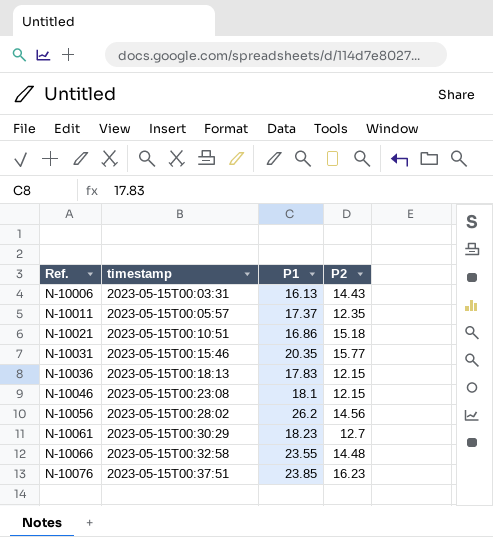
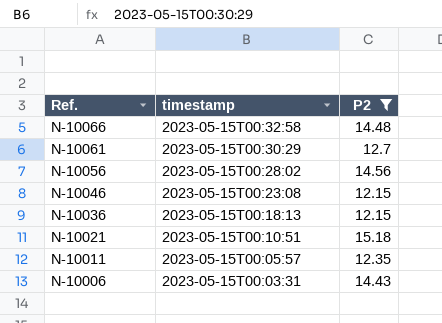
filter: none -> P2 <= 15.18
row order: Ref. ascending -> Ref. descending
column P1 | position: 3 -> none

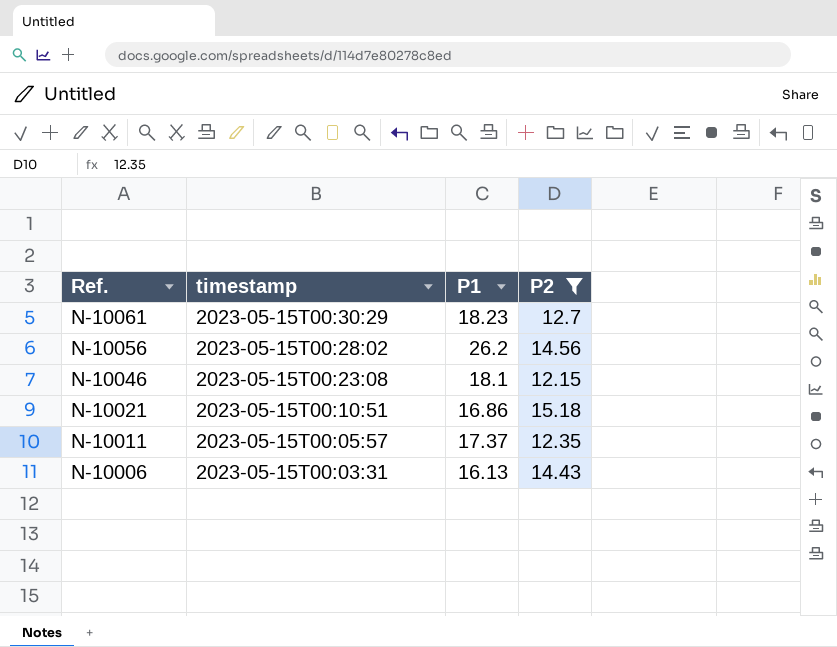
column P1 | position: none -> 3
row N-10066: 2023-05-15T00:32:58 | 14.48 -> none
row N-10036: 2023-05-15T00:18:13 | 12.15 -> none

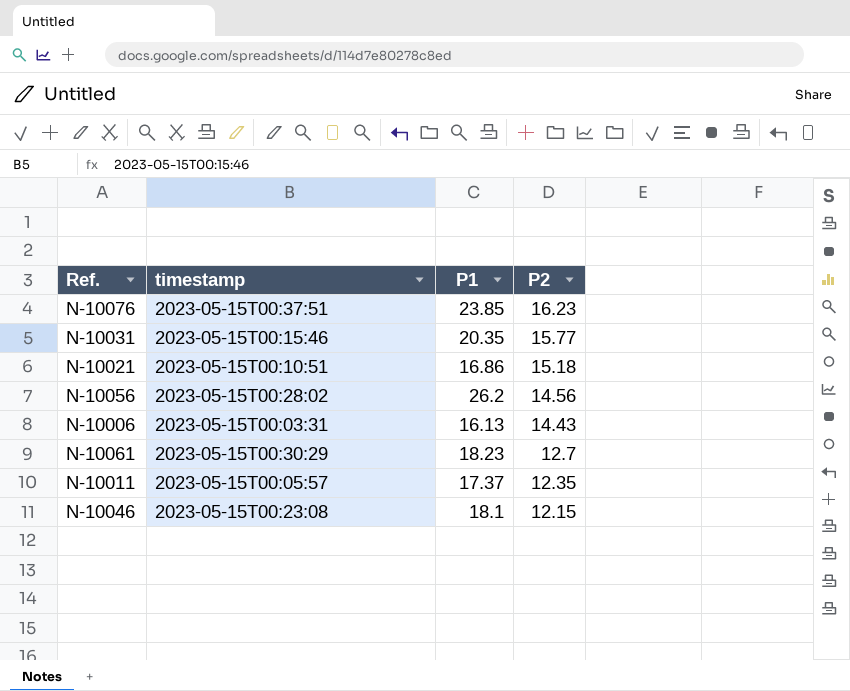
filter: P2 <= 15.18 -> none
row order: Ref. descending -> P2 descending

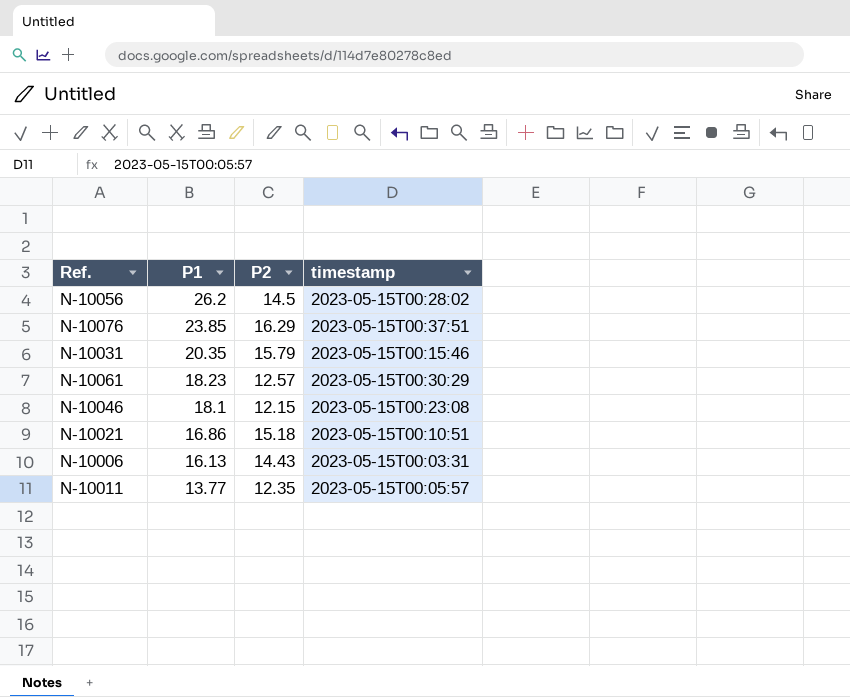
row order: P2 descending -> P1 descending
column timestamp | position: 2 -> 4
N-10056 | P2: 14.56 -> 14.5
N-10076 | P2: 16.23 -> 16.29
N-10031 | P2: 15.77 -> 15.79
N-10061 | P2: 12.7 -> 12.57
N-10011 | P1: 17.37 -> 13.77

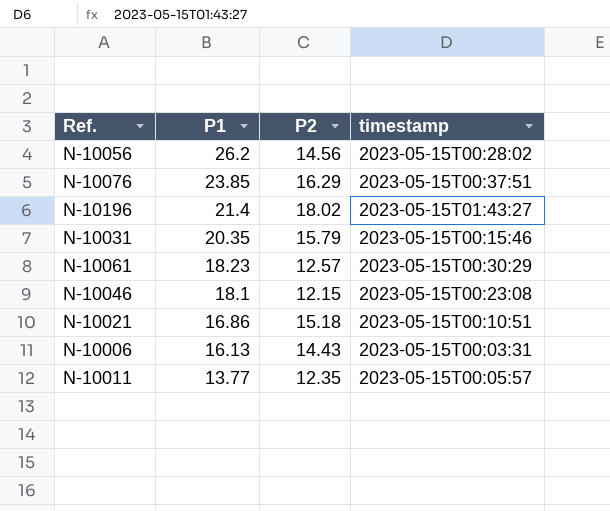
N-10056 | P2: 14.5 -> 14.56
row N-10196: none -> 21.4 | 18.02 | 2023-05-15T01:43:27

